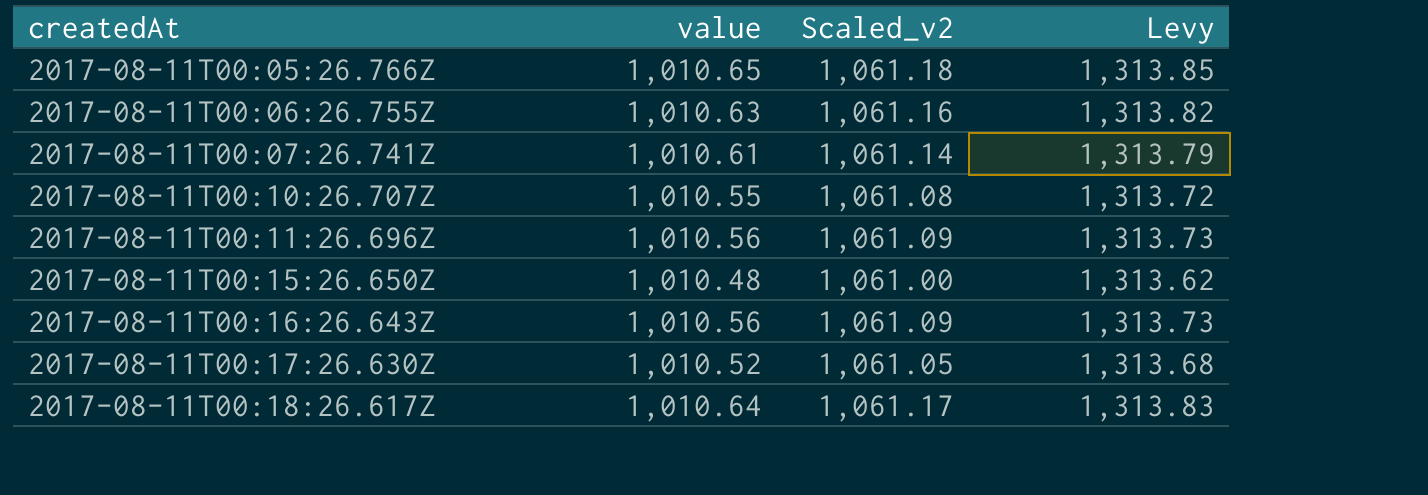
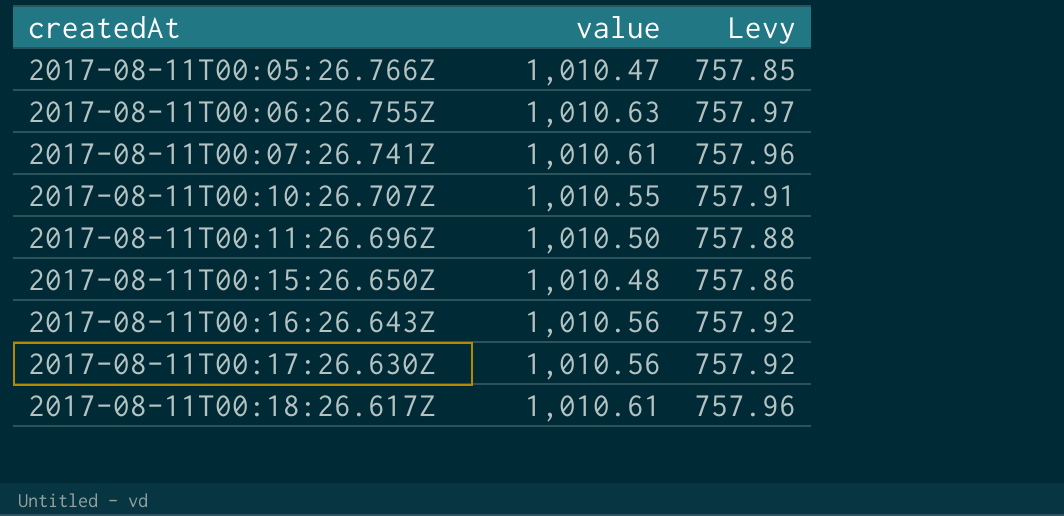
column Scaled_v2 | formula: [value] * 1.05 -> none
column Levy | formula: [value] * 1.3 -> [value] * 0.75
2017-08-11T00:05:26.766Z | value: 1,010.65 -> 1,010.47
2017-08-11T00:11:26.696Z | value: 1,010.56 -> 1,010.50
2017-08-11T00:17:26.630Z | value: 1,010.52 -> 1,010.56
2017-08-11T00:18:26.617Z | value: 1,010.64 -> 1,010.61

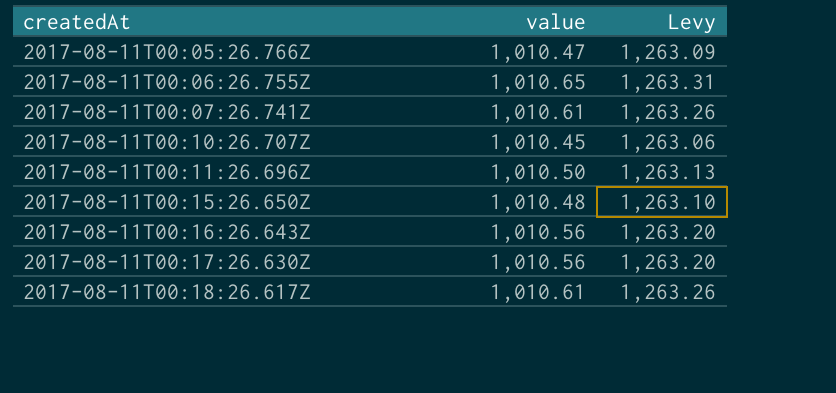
column Levy | formula: [value] * 0.75 -> [value] * 1.25
2017-08-11T00:06:26.755Z | value: 1,010.63 -> 1,010.65
2017-08-11T00:10:26.707Z | value: 1,010.55 -> 1,010.45

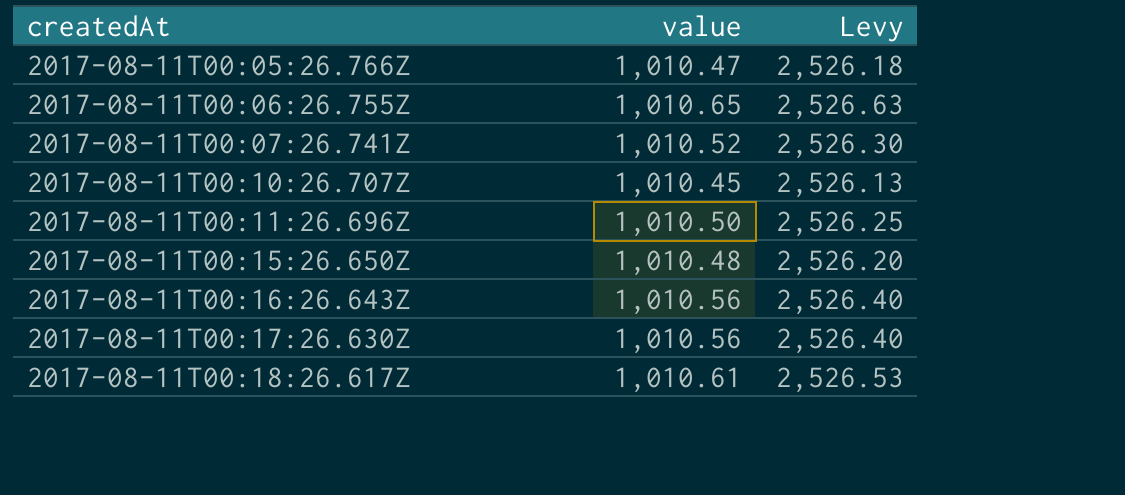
column Levy | formula: [value] * 1.25 -> [value] * 2.5
2017-08-11T00:07:26.741Z | value: 1,010.61 -> 1,010.52

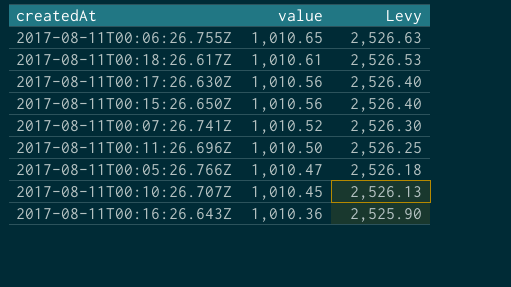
row order: createdAt ascending -> value descending
2017-08-11T00:15:26.650Z | value: 1,010.48 -> 1,010.56
2017-08-11T00:15:26.650Z | Levy: 2,526.20 -> 2,526.40
2017-08-11T00:16:26.643Z | value: 1,010.56 -> 1,010.36
2017-08-11T00:16:26.643Z | Levy: 2,526.40 -> 2,525.90

